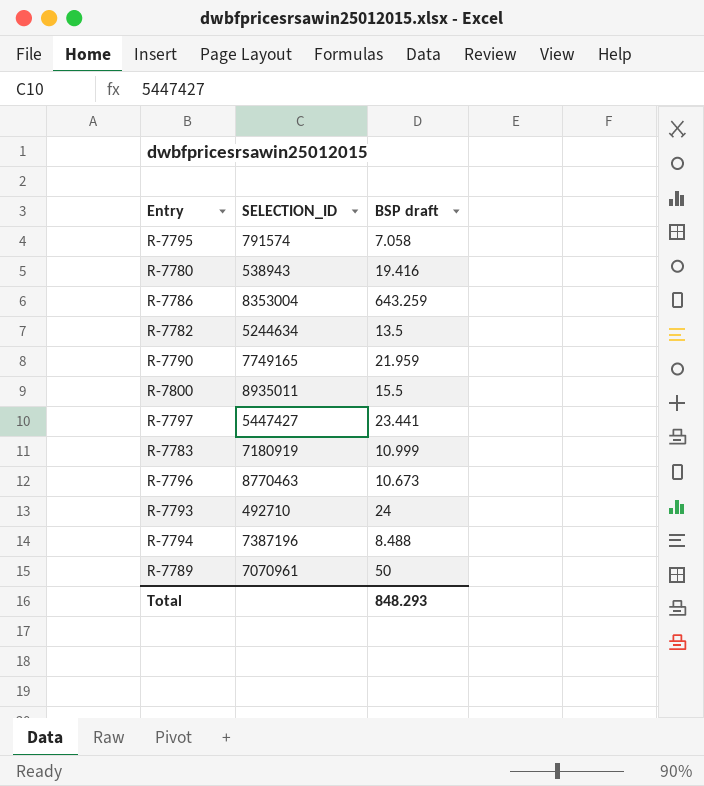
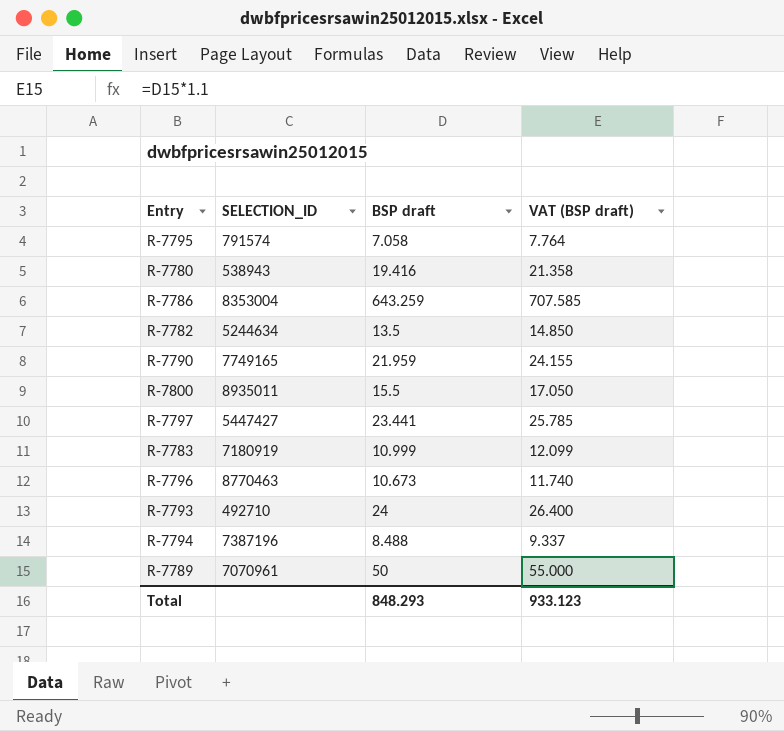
column VAT (BSP draft) | formula: none -> [BSP draft] * 1.1

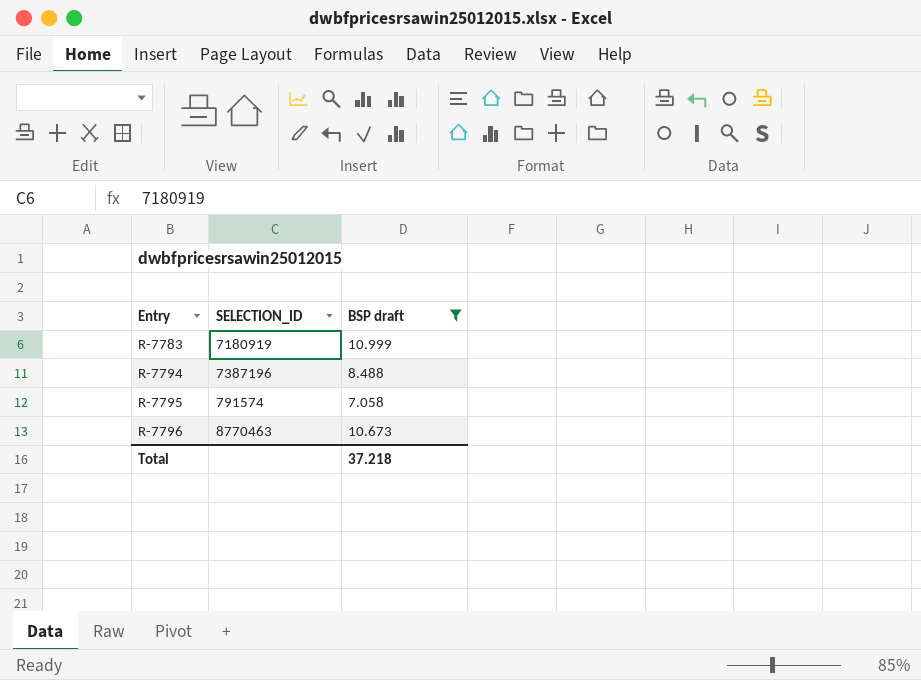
filter: none -> BSP draft <= 10.999
row order: none -> Entry ascending
column VAT (BSP draft) | formula: [BSP draft] * 1.1 -> none
Total | BSP draft: 848.293 -> 37.218

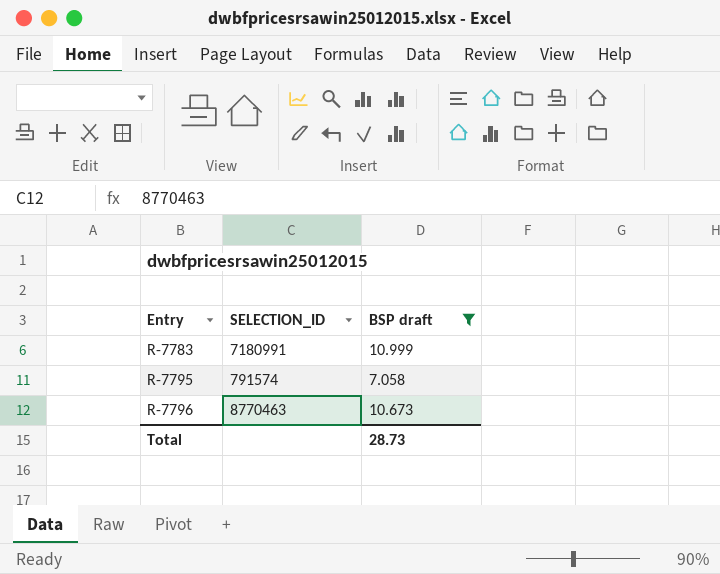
row R-7794: 7387196 | 8.488 -> none
R-7783 | SELECTION_ID: 7180919 -> 7180991
Total | BSP draft: 37.218 -> 28.73

